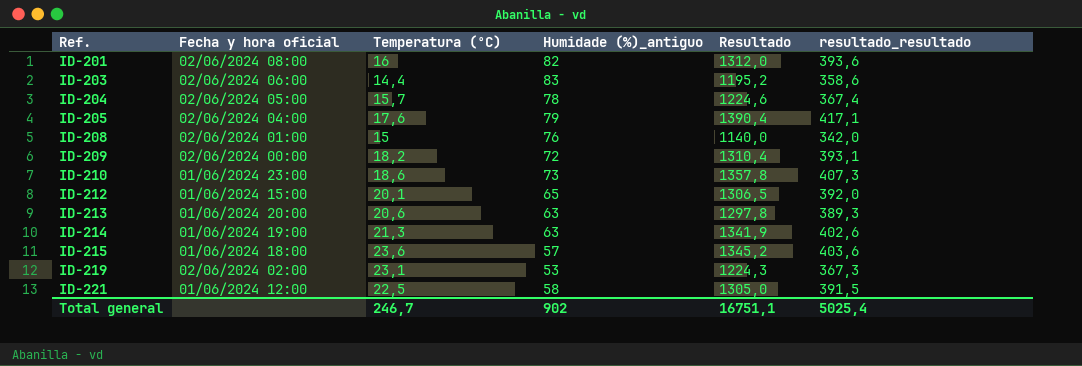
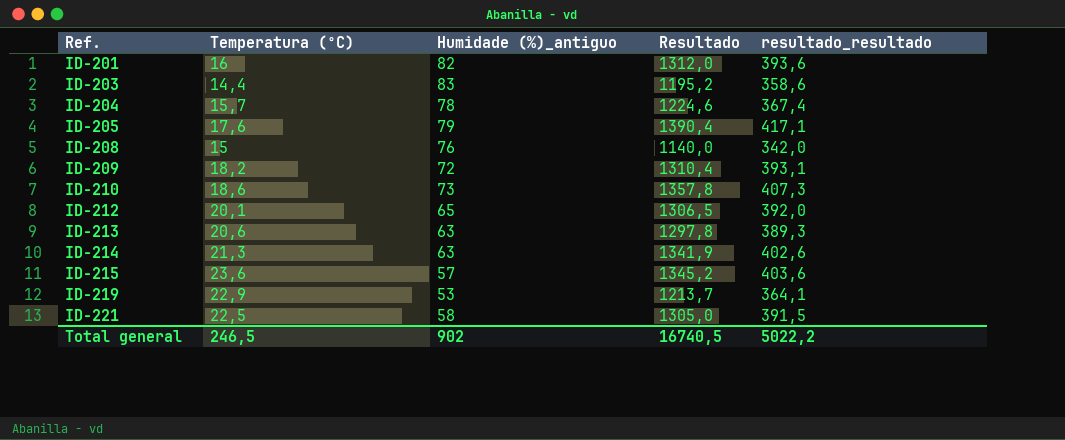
column Fecha y hora oficial | position: 2 -> none
ID-219 | Temperatura (ºC): 23,1 -> 22,9
ID-219 | Resultado: 1224,3 -> 1213,7
ID-219 | resultado_resultado: 367,3 -> 364,1
Total general | Temperatura (ºC): 246,7 -> 246,5
Total general | Resultado: 16751,1 -> 16740,5
Total general | resultado_resultado: 5025,4 -> 5022,2

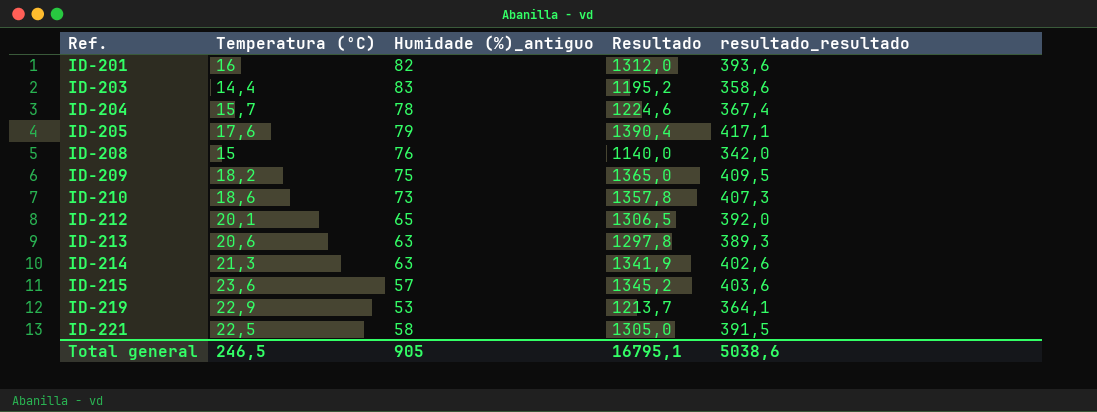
ID-209 | Humidade (%)_antiguo: 72 -> 75
ID-209 | Resultado: 1310,4 -> 1365,0
ID-209 | resultado_resultado: 393,1 -> 409,5
Total general | Humidade (%)_antiguo: 902 -> 905
Total general | Resultado: 16740,5 -> 16795,1
Total general | resultado_resultado: 5022,2 -> 5038,6

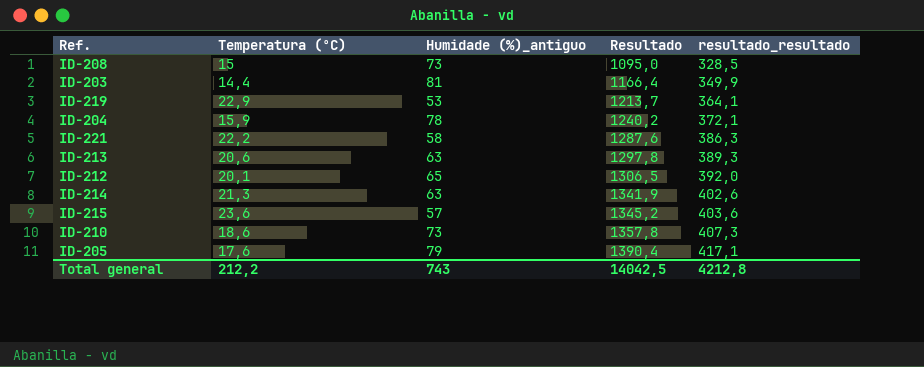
row order: Ref. ascending -> Resultado ascending
row ID-201: 16 | 82 | 1312,0 | 393,6 -> none
row ID-209: 18,2 | 75 | 1365,0 | 409,5 -> none
ID-208 | Humidade (%)_antiguo: 76 -> 73
ID-208 | Resultado: 1140,0 -> 1095,0
ID-208 | resultado_resultado: 342,0 -> 328,5
ID-203 | Humidade (%)_antiguo: 83 -> 81
ID-203 | Resultado: 1195,2 -> 1166,4
ID-203 | resultado_resultado: 358,6 -> 349,9
ID-204 | Temperatura (ºC): 15,7 -> 15,9
ID-204 | Resultado: 1224,6 -> 1240,2
ID-204 | resultado_resultado: 367,4 -> 372,1
ID-221 | Temperatura (ºC): 22,5 -> 22,2
ID-221 | Resultado: 1305,0 -> 1287,6
ID-221 | resultado_resultado: 391,5 -> 386,3
Total general | Temperatura (ºC): 246,5 -> 212,2
Total general | Humidade (%)_antiguo: 905 -> 743
Total general | Resultado: 16795,1 -> 14042,5
Total general | resultado_resultado: 5038,6 -> 4212,8

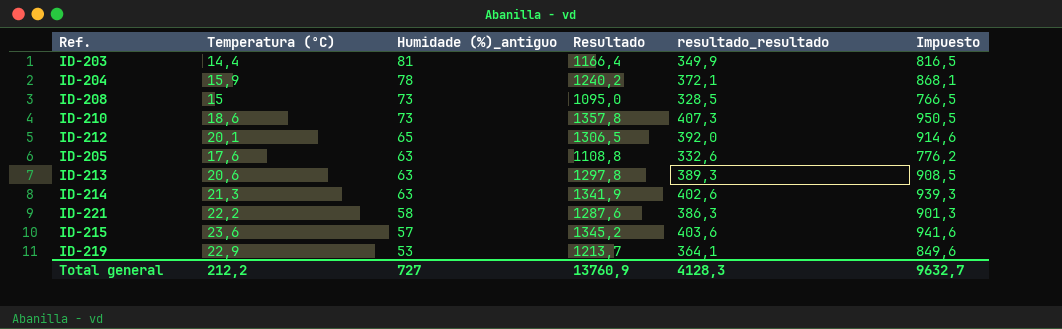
row order: Resultado ascending -> Humidade (%)_antiguo descending
column Impuesto | formula: none -> [Resultado] * 0,7
ID-205 | Humidade (%)_antiguo: 79 -> 63
ID-205 | Resultado: 1390,4 -> 1108,8
ID-205 | resultado_resultado: 417,1 -> 332,6
Total general | Humidade (%)_antiguo: 743 -> 727
Total general | Resultado: 14042,5 -> 13760,9
Total general | resultado_resultado: 4212,8 -> 4128,3

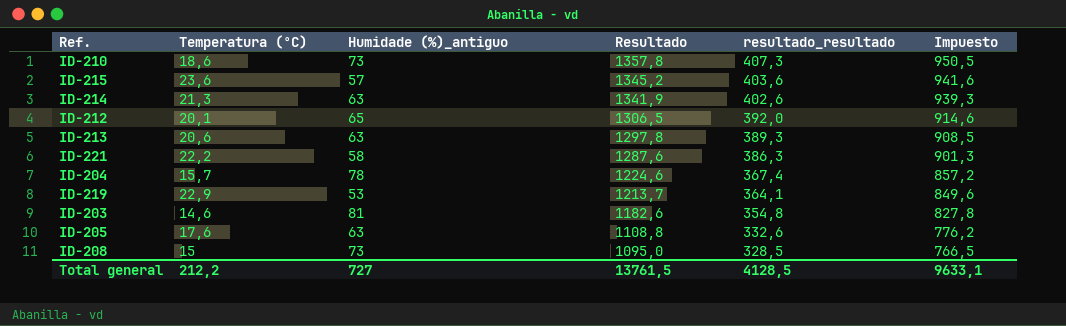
row order: Humidade (%)_antiguo descending -> Resultado descending
ID-204 | Temperatura (ºC): 15,9 -> 15,7
ID-204 | Resultado: 1240,2 -> 1224,6
ID-204 | resultado_resultado: 372,1 -> 367,4
ID-204 | Impuesto: 868,1 -> 857,2
ID-203 | Temperatura (ºC): 14,4 -> 14,6
ID-203 | Resultado: 1166,4 -> 1182,6
ID-203 | resultado_resultado: 349,9 -> 354,8
ID-203 | Impuesto: 816,5 -> 827,8
Total general | Resultado: 13760,9 -> 13761,5
Total general | resultado_resultado: 4128,3 -> 4128,5
Total general | Impuesto: 9632,7 -> 9633,1

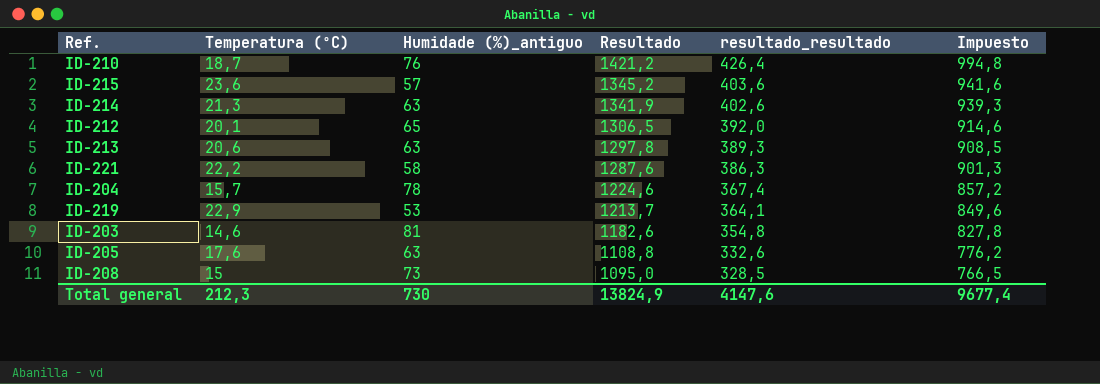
ID-210 | Temperatura (ºC): 18,6 -> 18,7
ID-210 | Humidade (%)_antiguo: 73 -> 76
ID-210 | Resultado: 1357,8 -> 1421,2
ID-210 | resultado_resultado: 407,3 -> 426,4
ID-210 | Impuesto: 950,5 -> 994,8
Total general | Temperatura (ºC): 212,2 -> 212,3
Total general | Humidade (%)_antiguo: 727 -> 730
Total general | Resultado: 13761,5 -> 13824,9
Total general | resultado_resultado: 4128,5 -> 4147,6
Total general | Impuesto: 9633,1 -> 9677,4

